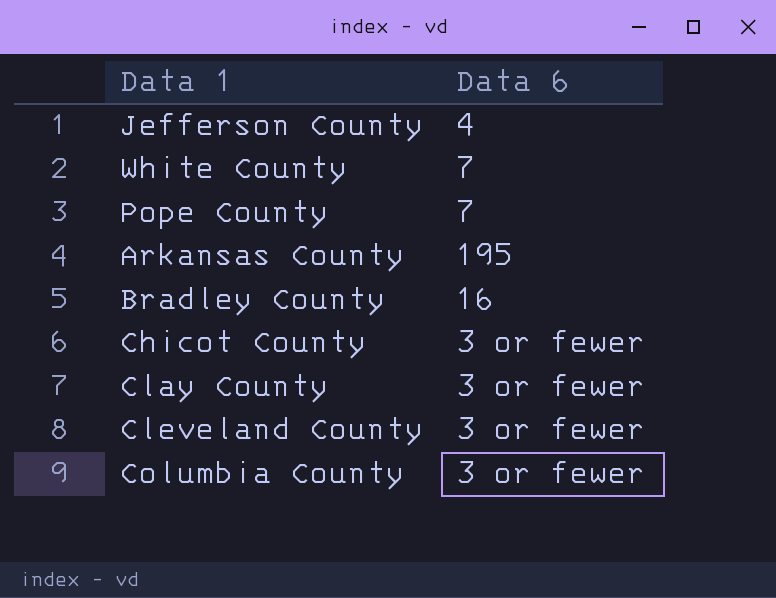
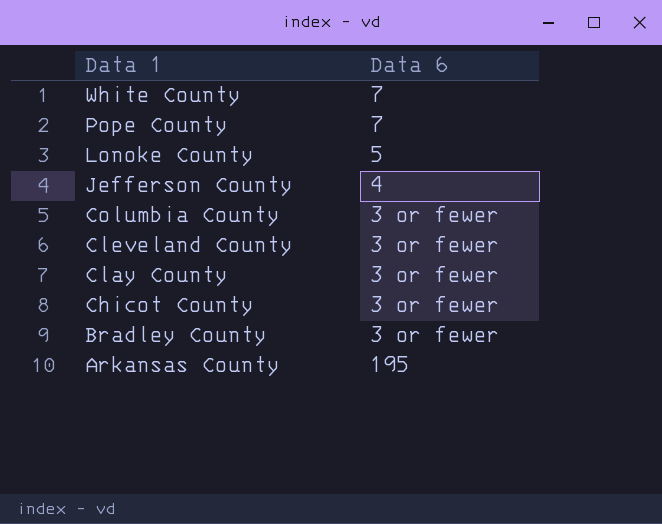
row order: none -> Data 1 descending
row Lonoke County: none -> 5
Bradley County | Data 6: 16 -> 3 or fewer

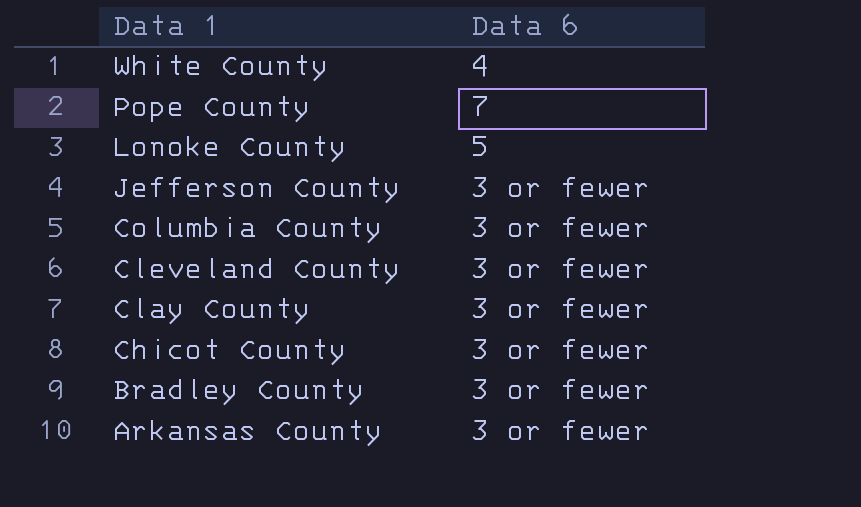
White County | Data 6: 7 -> 4
Jefferson County | Data 6: 4 -> 3 or fewer
Arkansas County | Data 6: 195 -> 3 or fewer

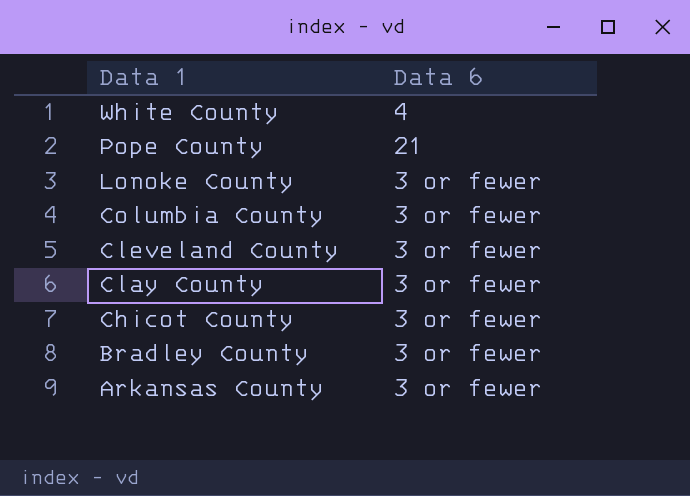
row Jefferson County: 3 or fewer -> none
Pope County | Data 6: 7 -> 21
Lonoke County | Data 6: 5 -> 3 or fewer

